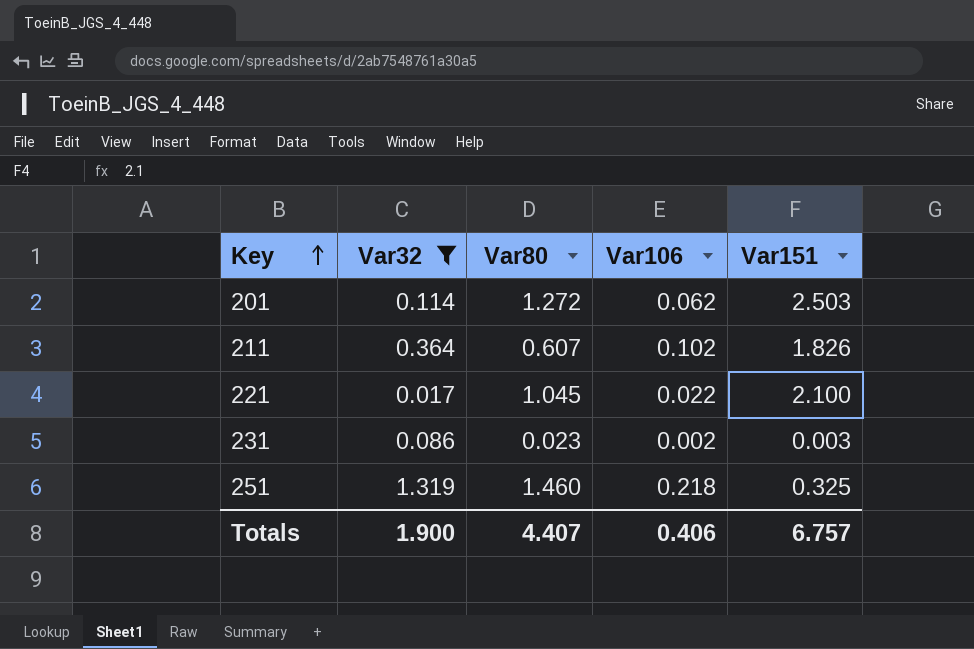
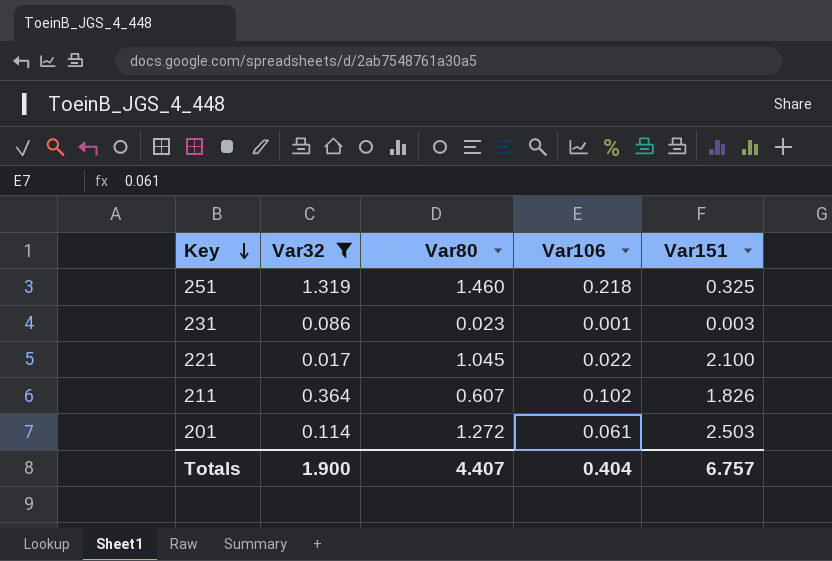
row order: Key ascending -> Key descending
231 | Var106: 0.002 -> 0.001
201 | Var106: 0.062 -> 0.061
Totals | Var106: 0.406 -> 0.404

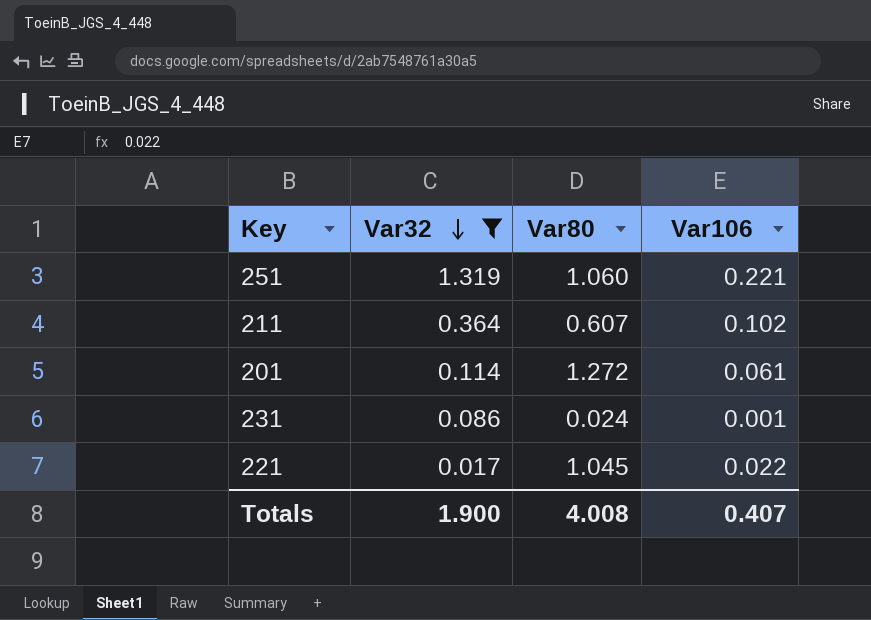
row order: Key descending -> Var32 descending
column Var151 | position: 5 -> none
251 | Var80: 1.460 -> 1.060
251 | Var106: 0.218 -> 0.221
231 | Var80: 0.023 -> 0.024
Totals | Var80: 4.407 -> 4.008
Totals | Var106: 0.404 -> 0.407

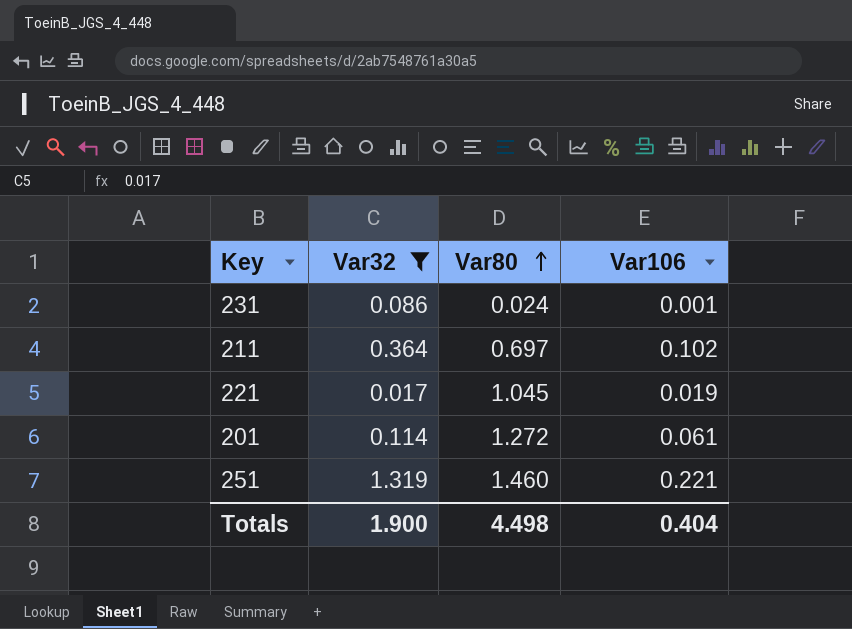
row order: Var32 descending -> Var80 ascending
211 | Var80: 0.607 -> 0.697
221 | Var106: 0.022 -> 0.019
251 | Var80: 1.060 -> 1.460
Totals | Var80: 4.008 -> 4.498
Totals | Var106: 0.407 -> 0.404

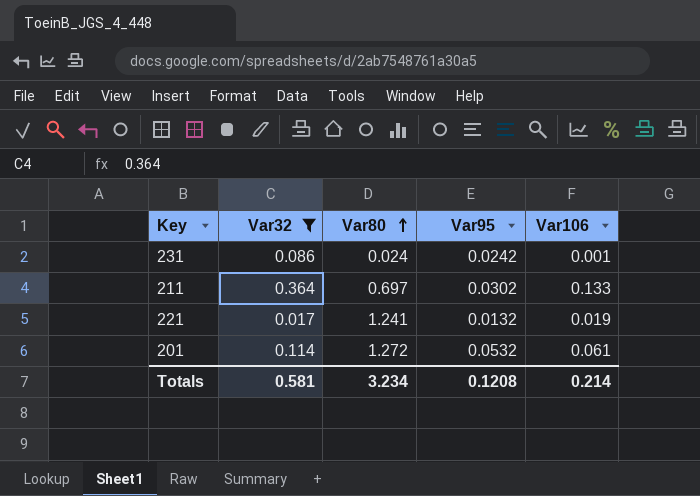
column Var95 | position: none -> 4
row 251: 1.319 | 1.460 | 0.221 -> none
211 | Var106: 0.102 -> 0.133
221 | Var80: 1.045 -> 1.241
Totals | Var32: 1.900 -> 0.581
Totals | Var80: 4.498 -> 3.234
Totals | Var106: 0.404 -> 0.214

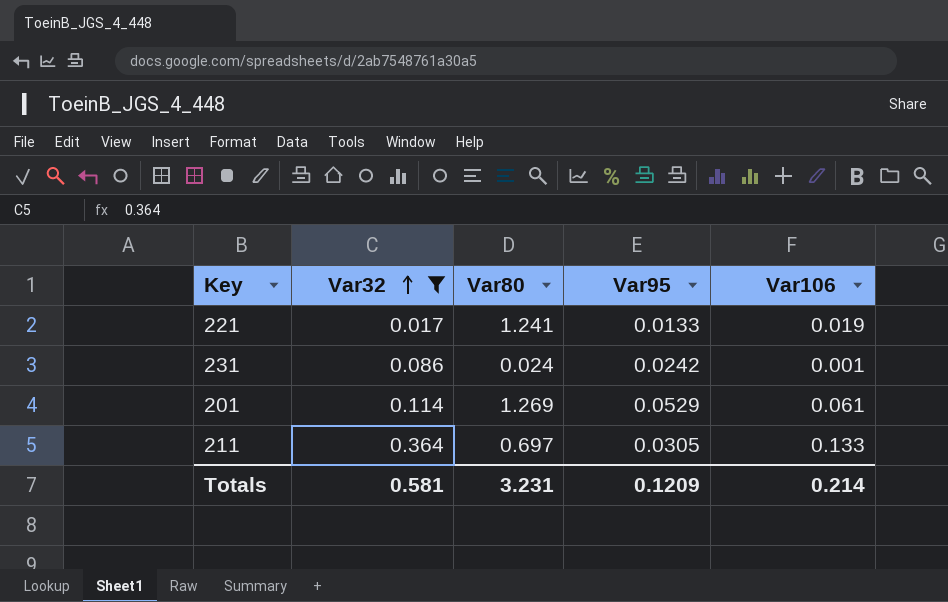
row order: Var80 ascending -> Var32 ascending
221 | Var95: 0.0132 -> 0.0133
201 | Var80: 1.272 -> 1.269
201 | Var95: 0.0532 -> 0.0529
211 | Var95: 0.0302 -> 0.0305
Totals | Var80: 3.234 -> 3.231
Totals | Var95: 0.1208 -> 0.1209

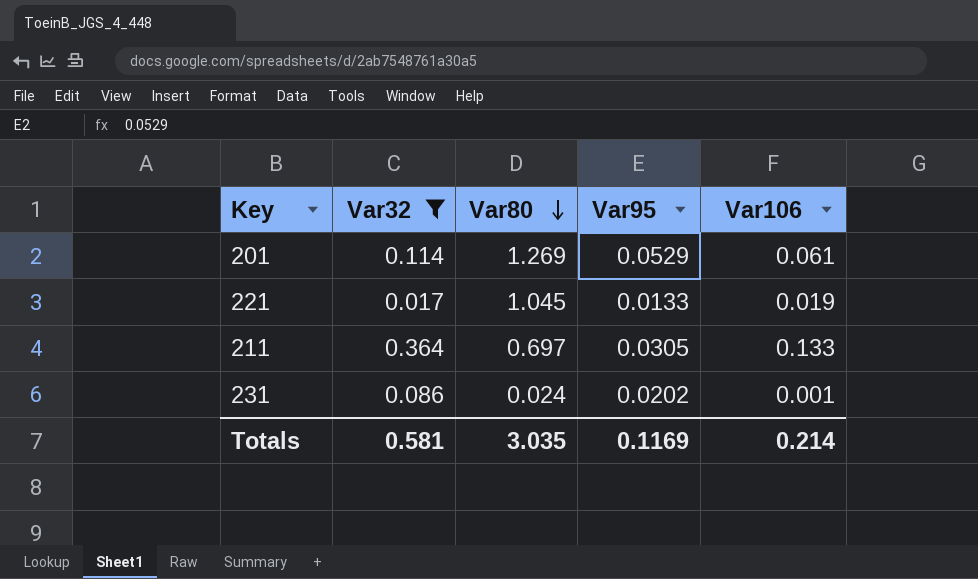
row order: Var32 ascending -> Var80 descending
221 | Var80: 1.241 -> 1.045
231 | Var95: 0.0242 -> 0.0202
Totals | Var80: 3.231 -> 3.035
Totals | Var95: 0.1209 -> 0.1169

